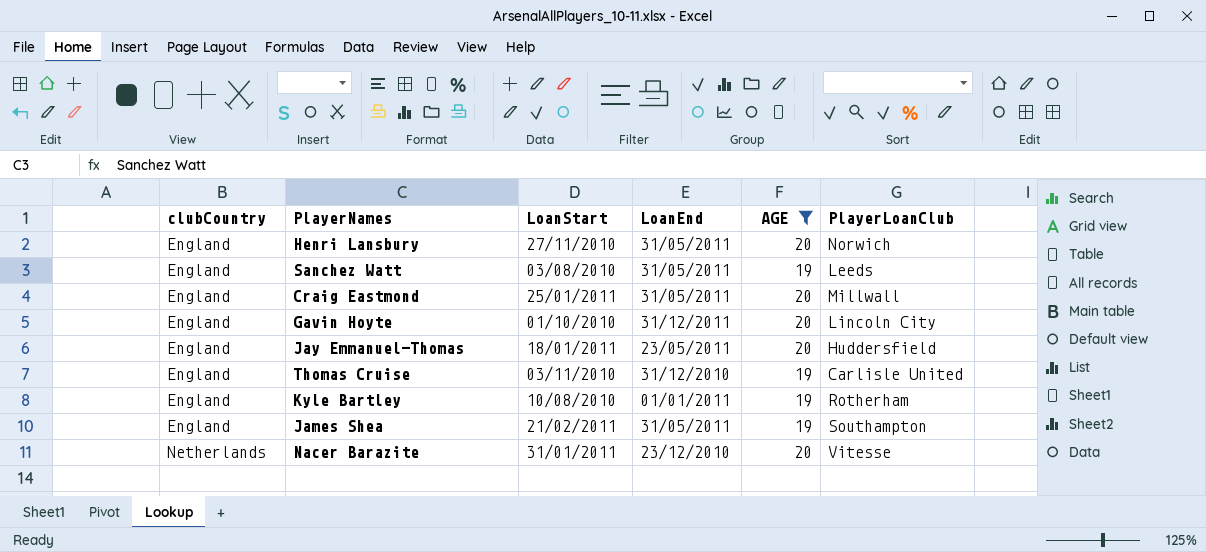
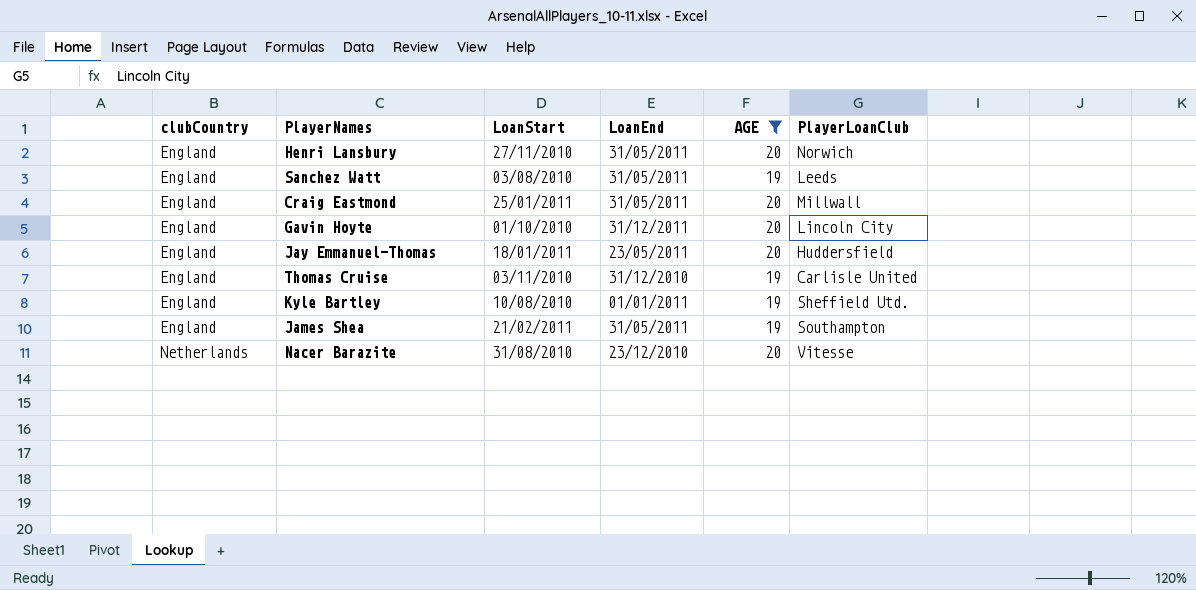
Kyle Bartley | PlayerLoanClub: Rotherham -> Sheffield Utd.
Nacer Barazite | LoanStart: 31/01/2011 -> 31/08/2010

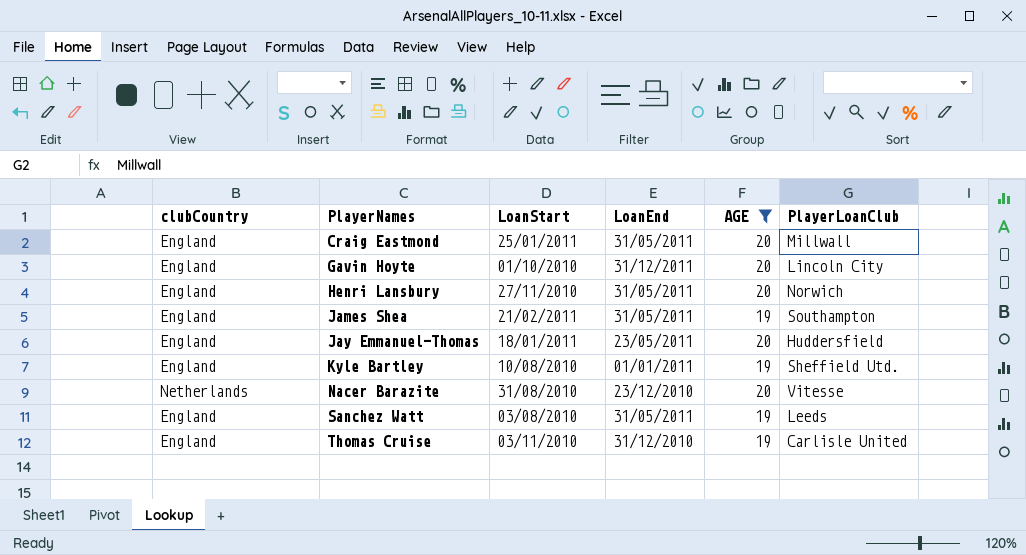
row order: clubCountry ascending -> PlayerNames ascending

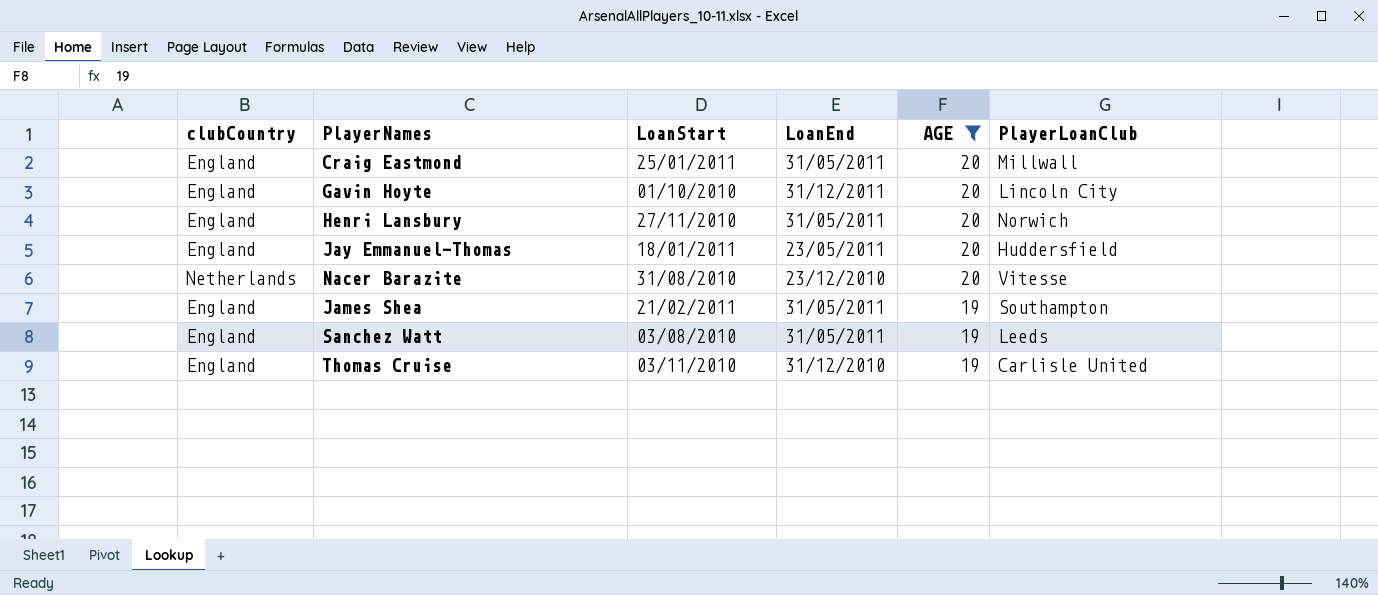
row order: PlayerNames ascending -> AGE descending
row Kyle Bartley: England | 10/08/2010 | 01/01/2011 | 19 | Sheffield Utd. -> none

